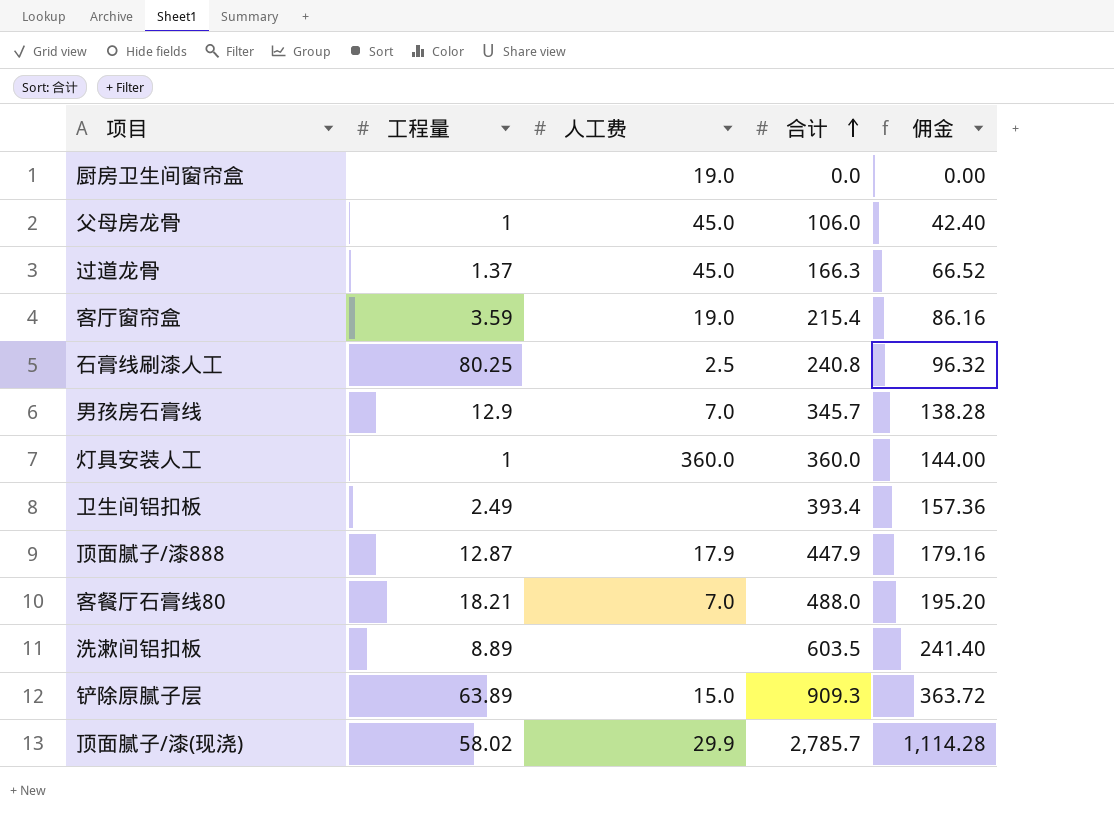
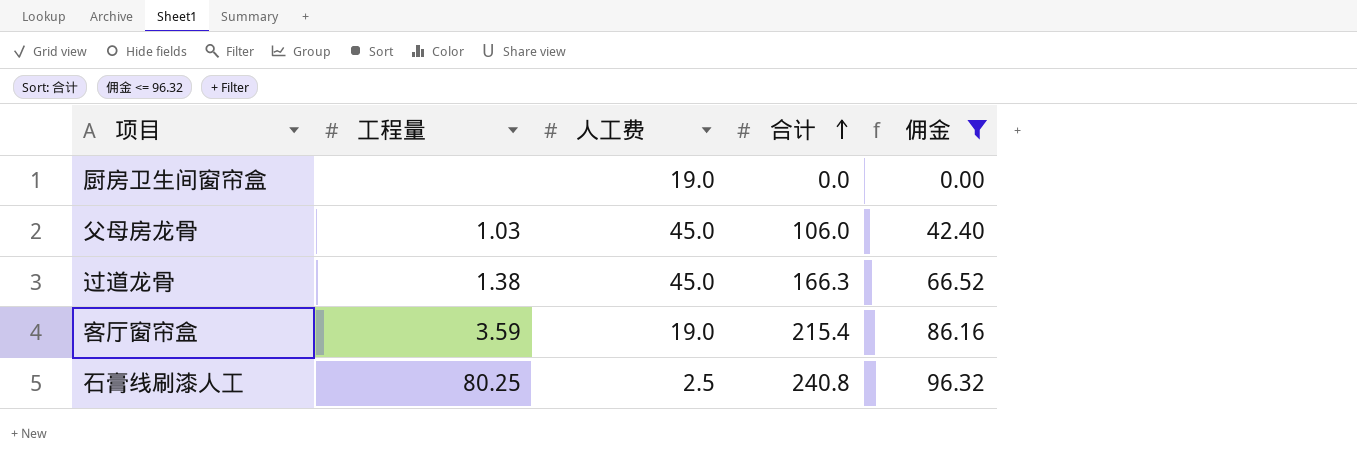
filter: none -> 佣金 <= 96.32
父母房龙骨 | 工程量: 1 -> 1.03
过道龙骨 | 工程量: 1.37 -> 1.38

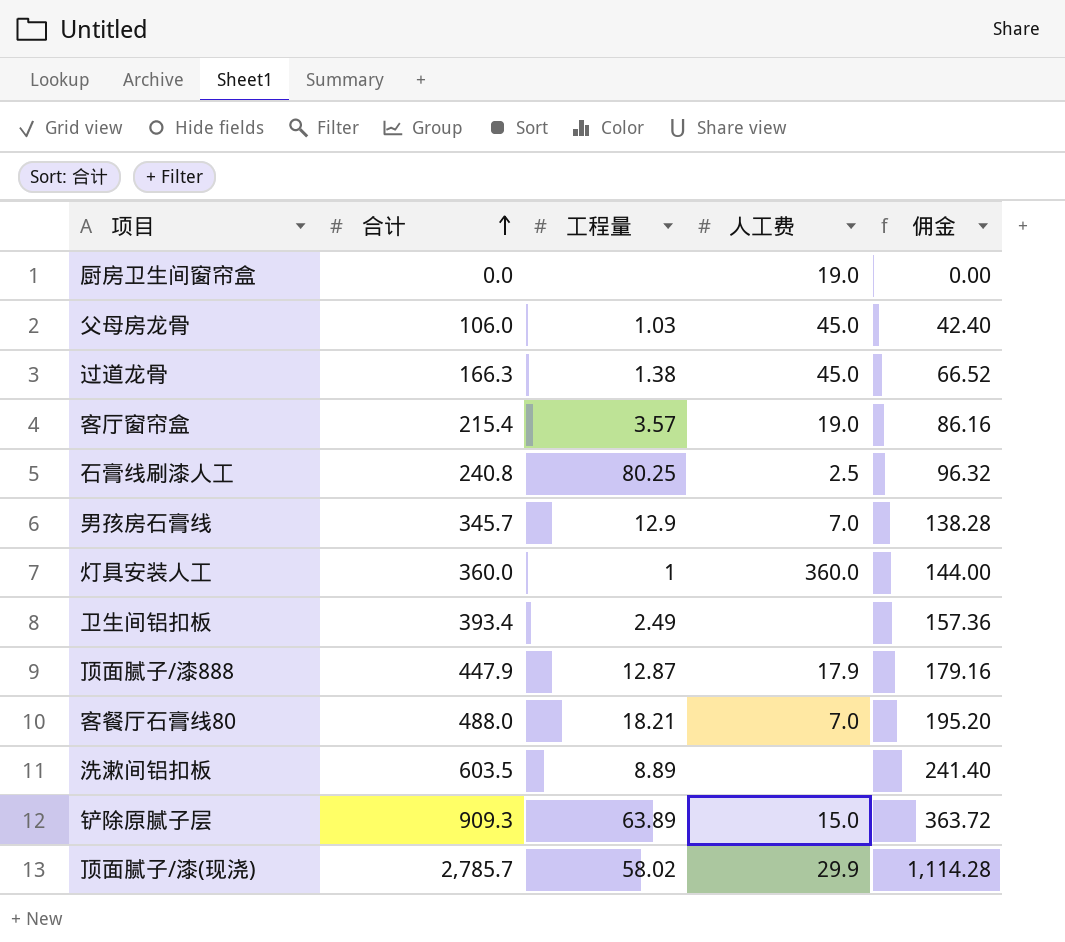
filter: 佣金 <= 96.32 -> none
column 合计 | position: 4 -> 2
客厅窗帘盒 | 工程量: 3.59 -> 3.57

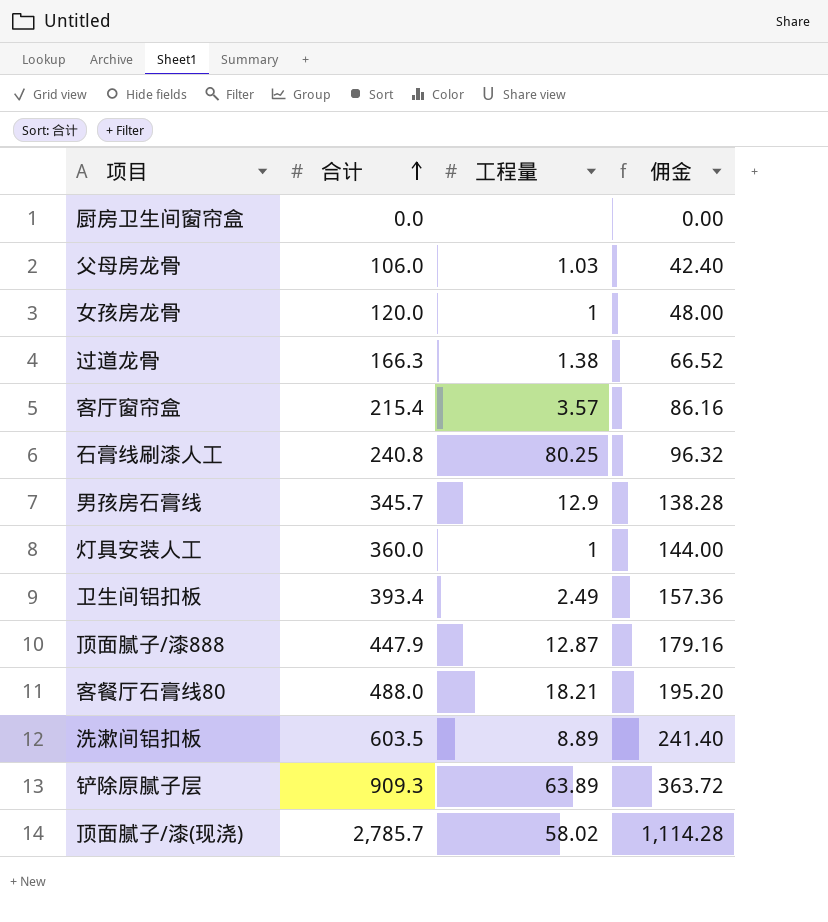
column 人工费 | position: 4 -> none
row 女孩房龙骨: none -> 120.0 | 1 | 48.00

